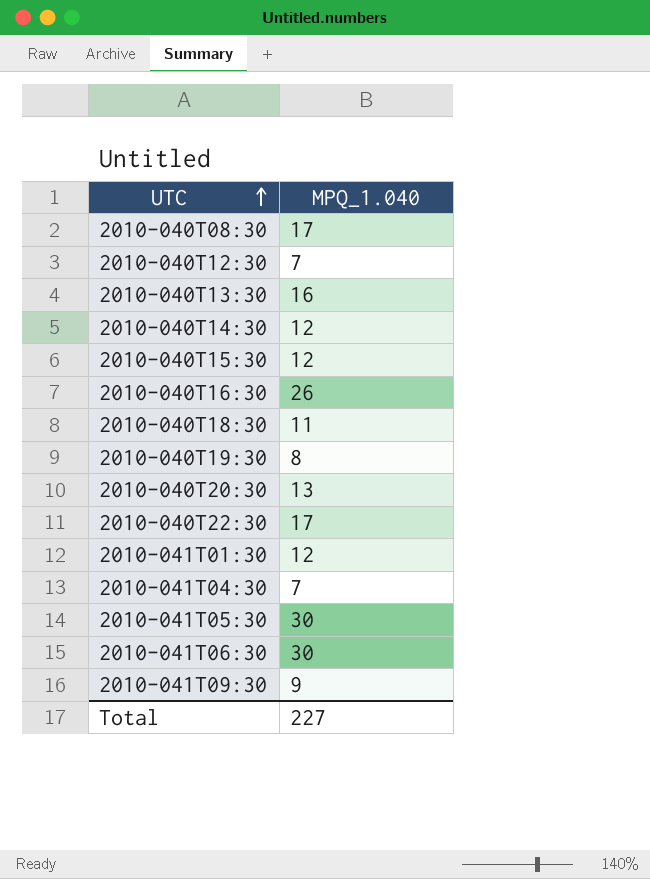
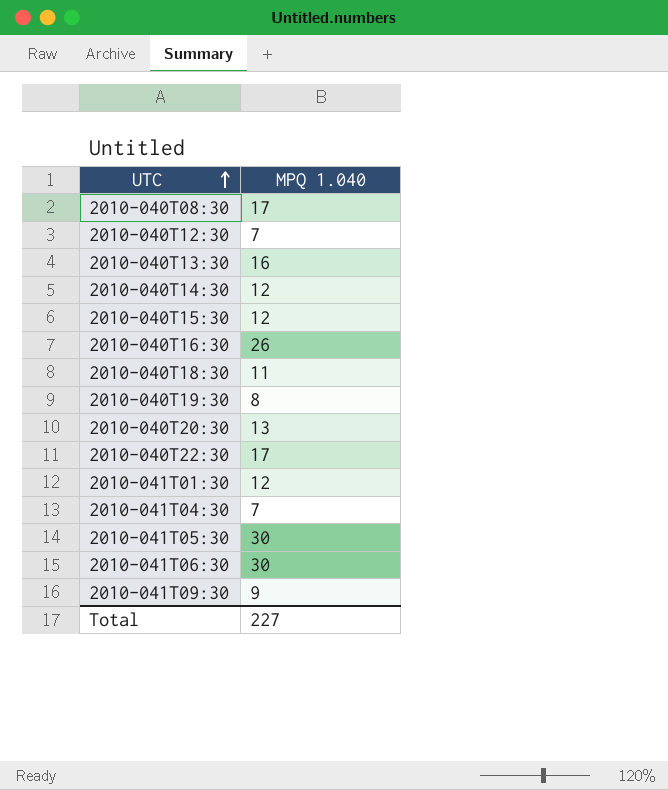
column name: MPQ_1.040 -> MPQ 1.040

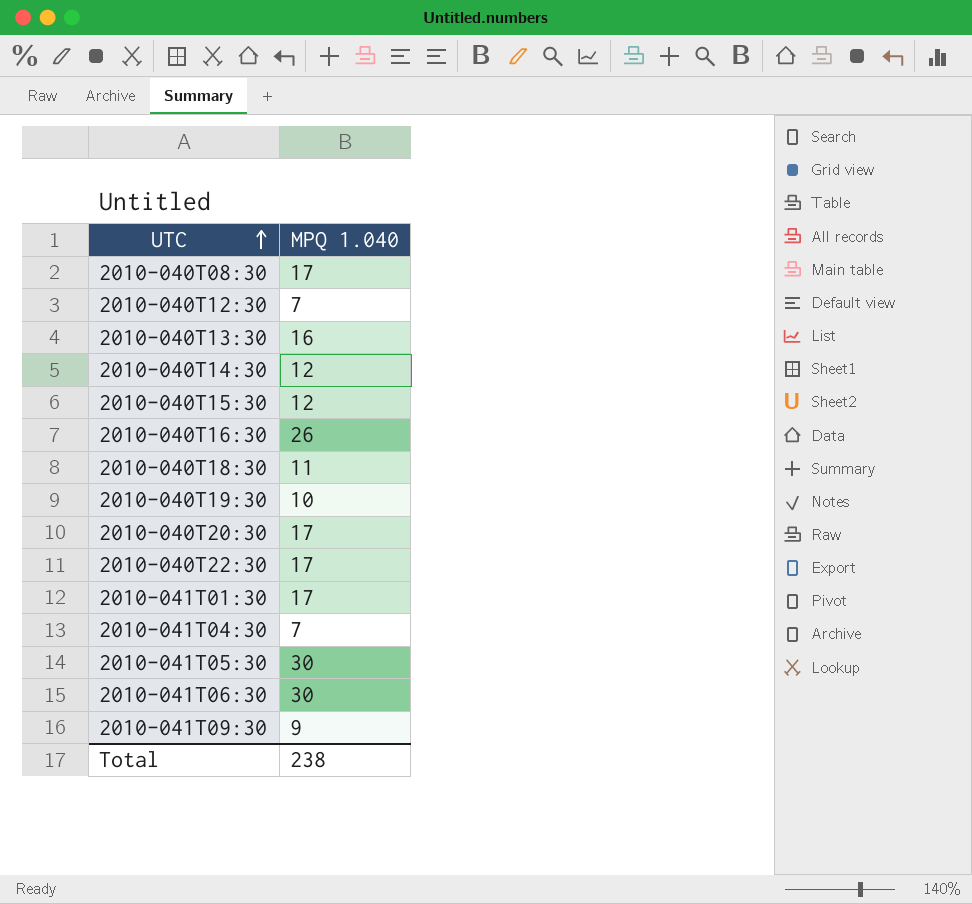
2010-040T19:30 | MPQ 1.040: 8 -> 10
2010-040T20:30 | MPQ 1.040: 13 -> 17
2010-041T01:30 | MPQ 1.040: 12 -> 17
Total | MPQ 1.040: 227 -> 238

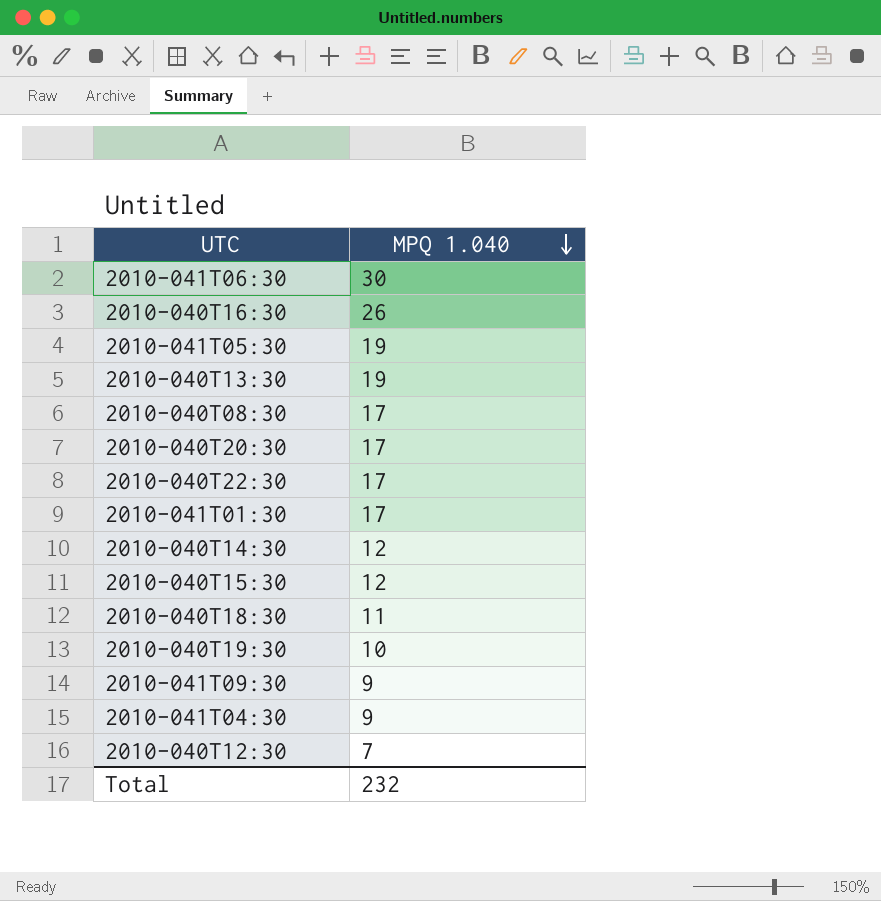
row order: UTC ascending -> MPQ 1.040 descending
2010-041T05:30 | MPQ 1.040: 30 -> 19
2010-040T13:30 | MPQ 1.040: 16 -> 19
2010-041T04:30 | MPQ 1.040: 7 -> 9
Total | MPQ 1.040: 238 -> 232

